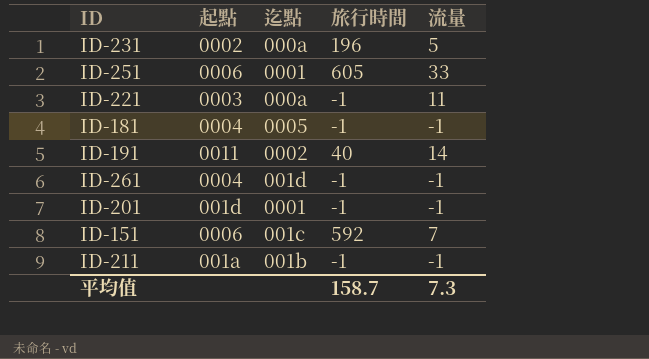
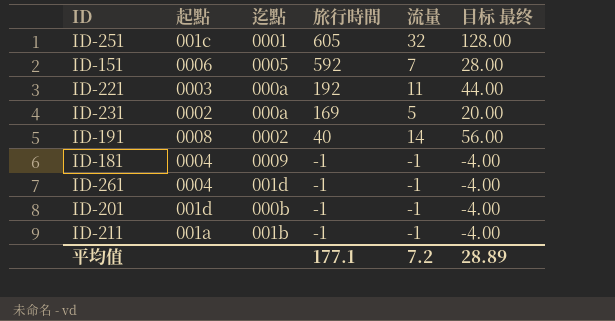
row order: none -> 旅行時間 descending
column 目标 最终 | formula: none -> [流量] * 4
ID-251 | 起點: 0006 -> 001c
ID-251 | 流量: 33 -> 32
ID-151 | 迄點: 001c -> 0005
ID-221 | 旅行時間: -1 -> 192
ID-231 | 旅行時間: 196 -> 169
ID-191 | 起點: 0011 -> 0008
ID-181 | 迄點: 0005 -> 0009
ID-201 | 迄點: 0001 -> 000b
平均值 | 旅行時間: 158.7 -> 177.1
平均值 | 流量: 7.3 -> 7.2

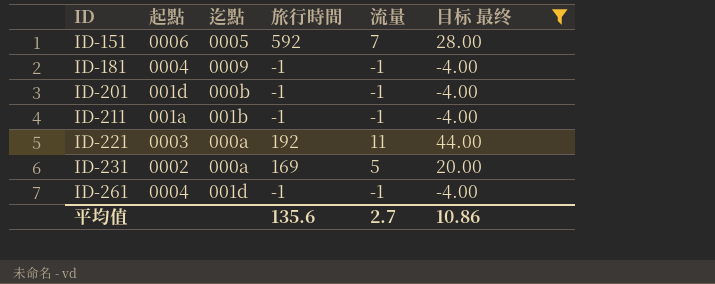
filter: none -> 目标 最终 <= 44.00
row order: 旅行時間 descending -> ID ascending
平均值 | 旅行時間: 177.1 -> 135.6
平均值 | 流量: 7.2 -> 2.7
平均值 | 目标 最终: 28.89 -> 10.86

